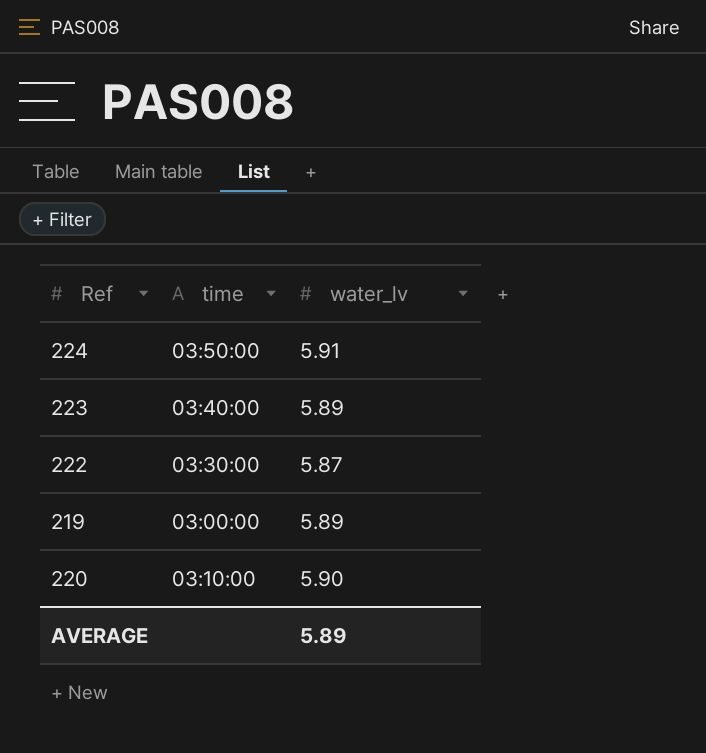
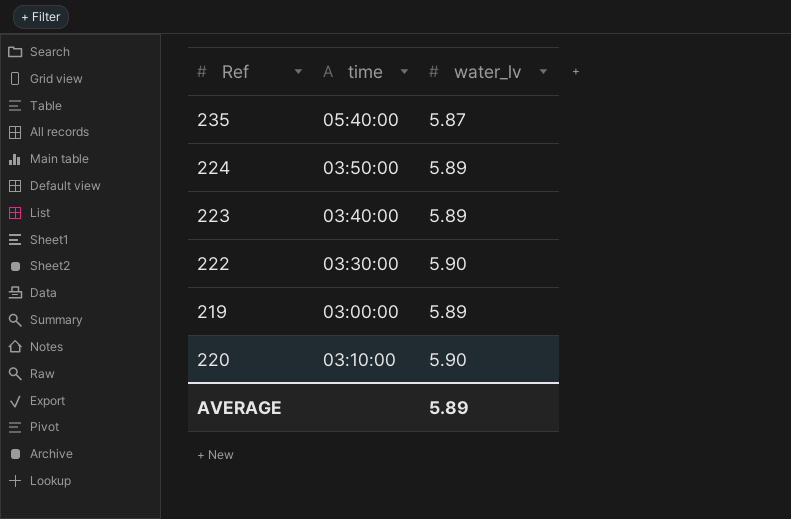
row 235: none -> 05:40:00 | 5.87
224 | water_lv: 5.91 -> 5.89
222 | water_lv: 5.87 -> 5.90

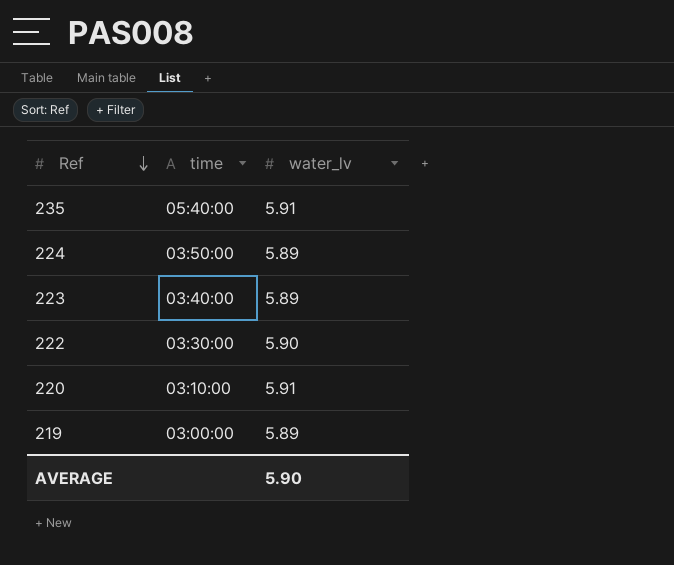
row order: none -> Ref descending
235 | water_lv: 5.87 -> 5.91
220 | water_lv: 5.90 -> 5.91
AVERAGE | water_lv: 5.89 -> 5.90

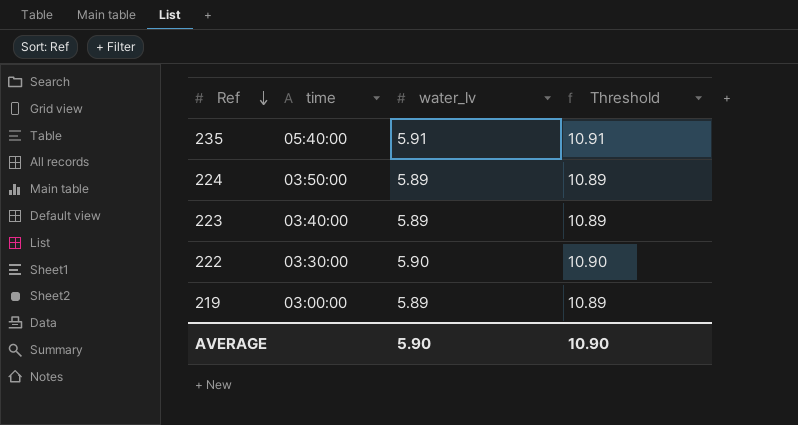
column Threshold | formula: none -> [water_lv] + 5
row 220: 03:10:00 | 5.91 -> none

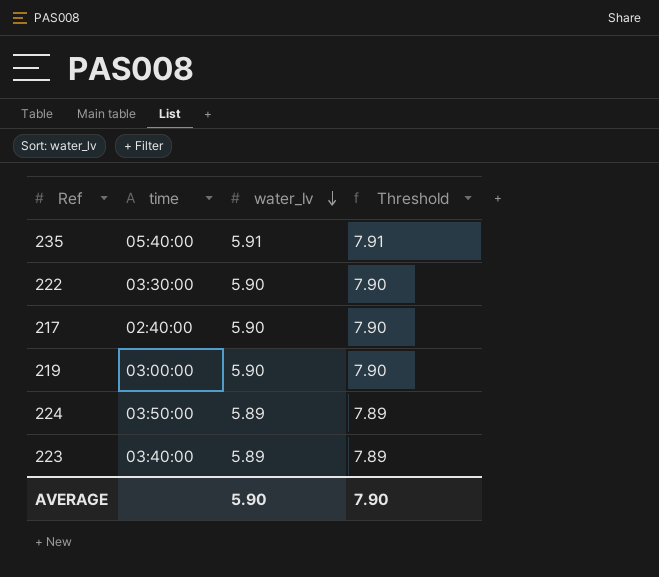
row order: Ref descending -> water_lv descending
column Threshold | formula: [water_lv] + 5 -> [water_lv] + 2
row 217: none -> 02:40:00 | 5.90 | 7.90
219 | water_lv: 5.89 -> 5.90
AVERAGE | Threshold: 10.90 -> 7.90

